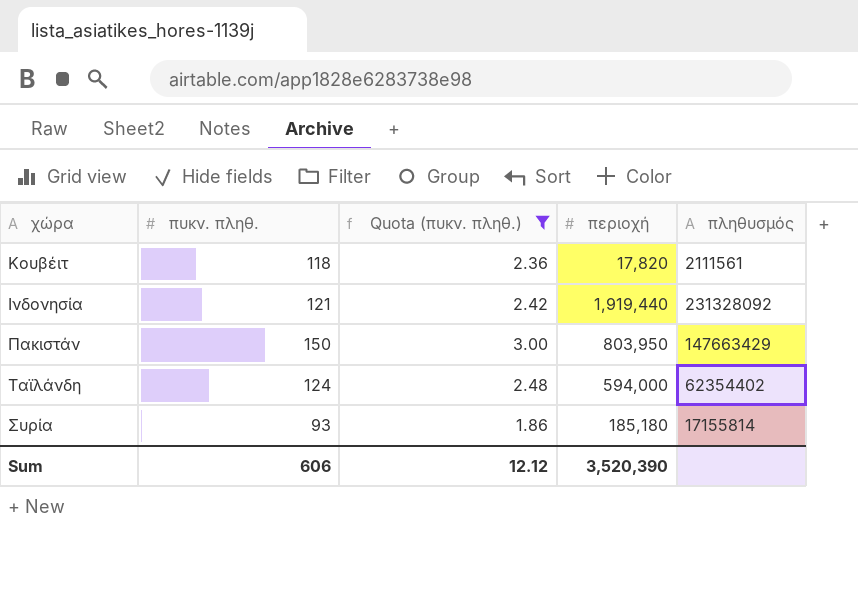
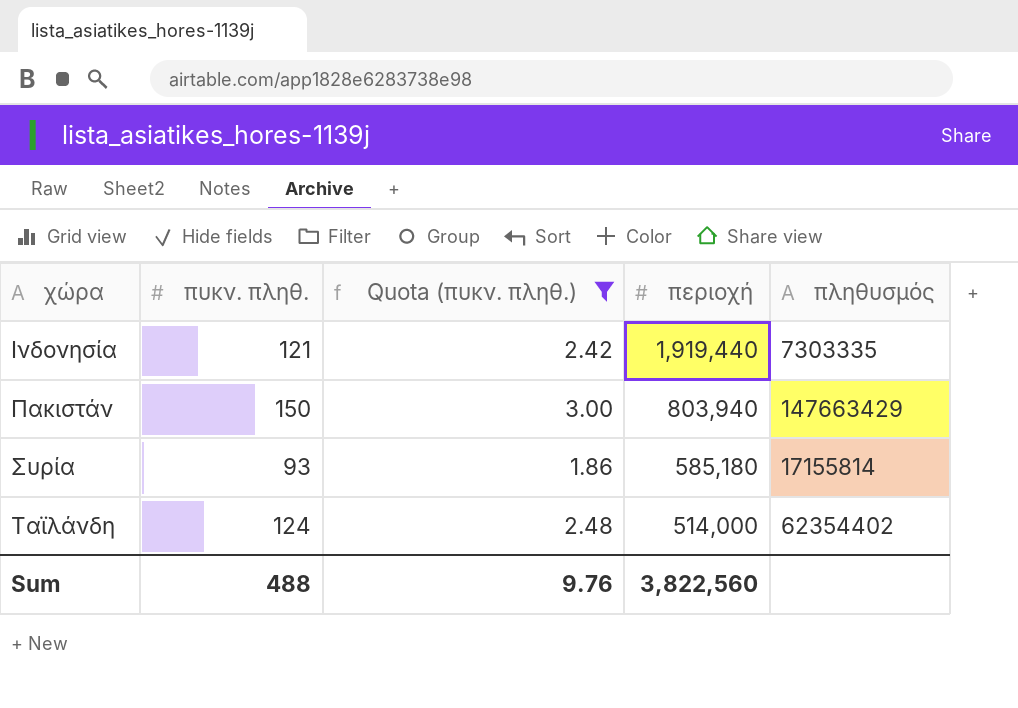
row order: none -> χώρα ascending
row Κουβέιτ: 118 | 2.36 | 17,820 | 2111561 -> none
Ινδονησία | πληθυσμός: 231328092 -> 7303335
Πακιστάν | περιοχή: 803,950 -> 803,940
Συρία | περιοχή: 185,180 -> 585,180
Ταϊλάνδη | περιοχή: 594,000 -> 514,000
Sum | πυκν. πληθ.: 606 -> 488
Sum | Quota (πυκν. πληθ.): 12.12 -> 9.76
Sum | περιοχή: 3,520,390 -> 3,822,560

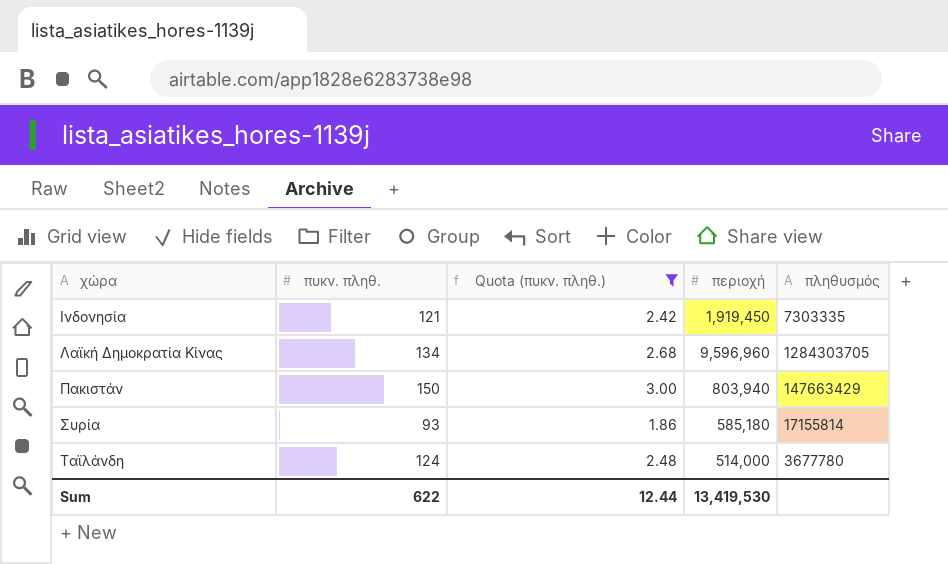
Ινδονησία | περιοχή: 1,919,440 -> 1,919,450
row Λαϊκή Δημοκρατία Κίνας: none -> 134 | 2.68 | 9,596,960 | 1284303705
Ταϊλάνδη | πληθυσμός: 62354402 -> 3677780
Sum | πυκν. πληθ.: 488 -> 622
Sum | Quota (πυκν. πληθ.): 9.76 -> 12.44
Sum | περιοχή: 3,822,560 -> 13,419,530

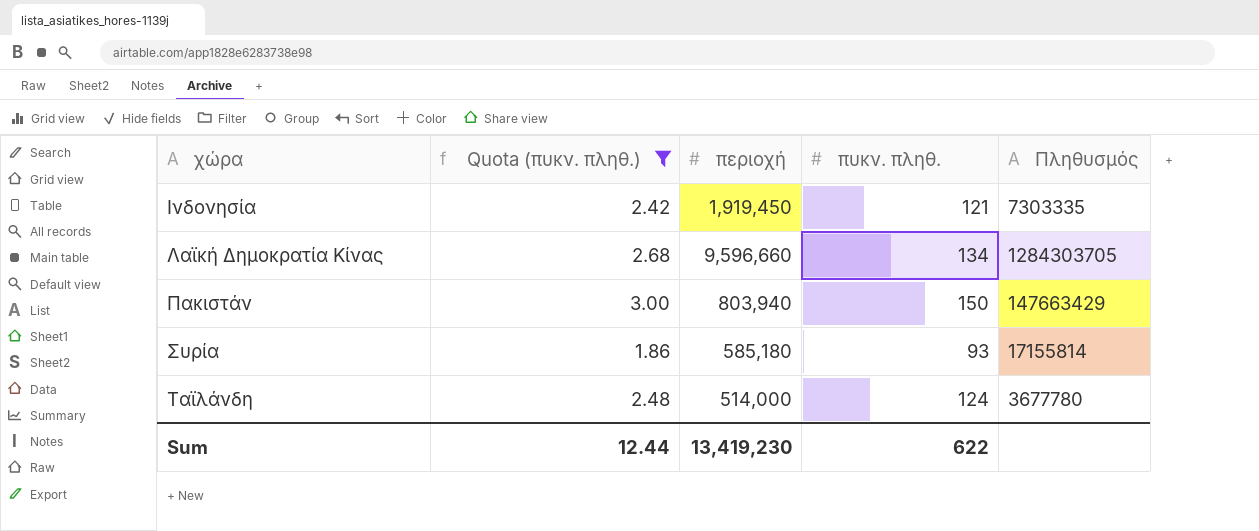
column πυκν. πληθ. | position: 2 -> 4
column name: πληθυσμός -> Πληθυσμός
Λαϊκή Δημοκρατία Κίνας | περιοχή: 9,596,960 -> 9,596,660
Sum | περιοχή: 13,419,530 -> 13,419,230

